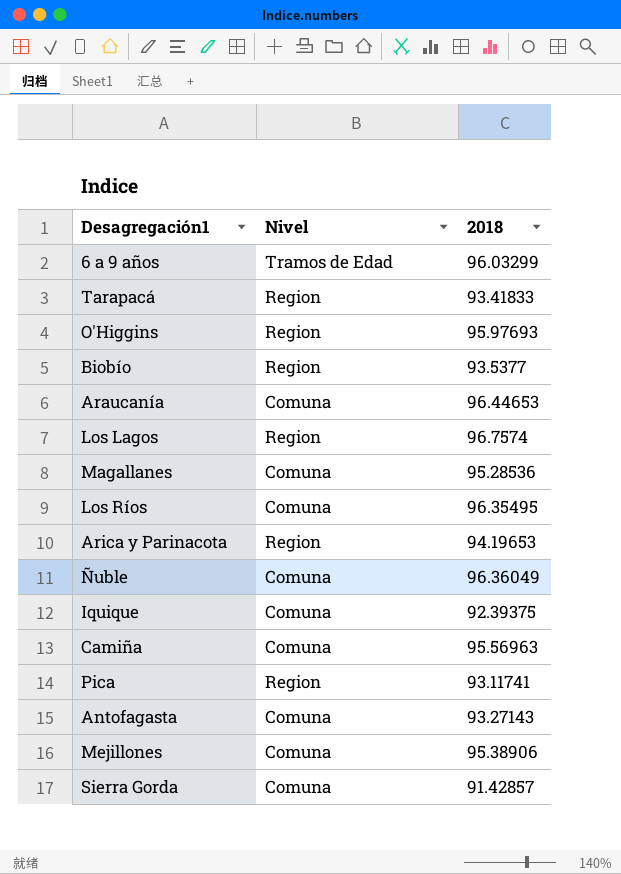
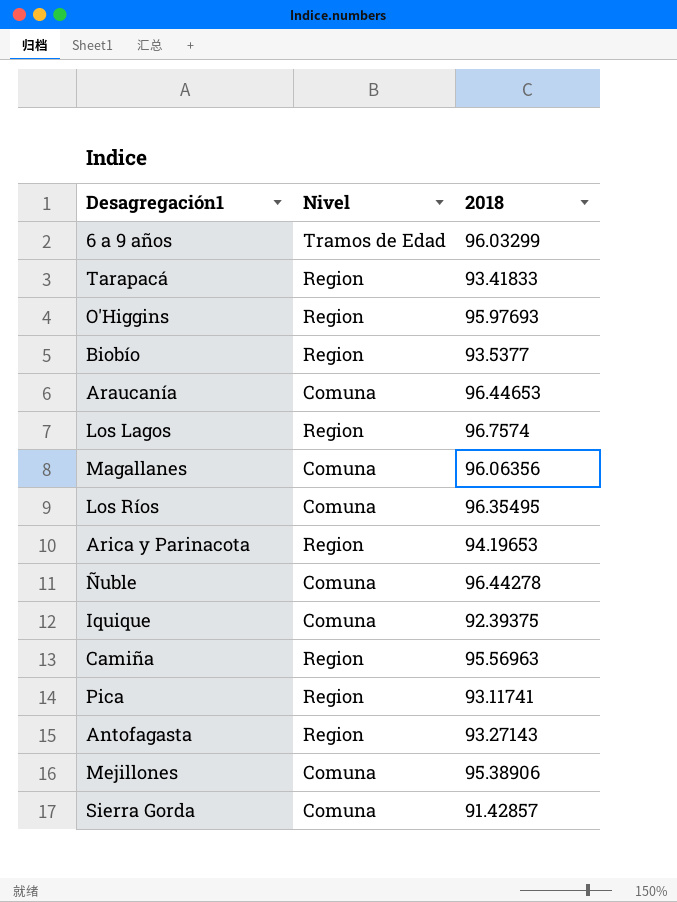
Magallanes | 2018: 95.28536 -> 96.06356
Ñuble | 2018: 96.36049 -> 96.44278
Camiña | Nivel: Comuna -> Region
Antofagasta | Nivel: Comuna -> Region

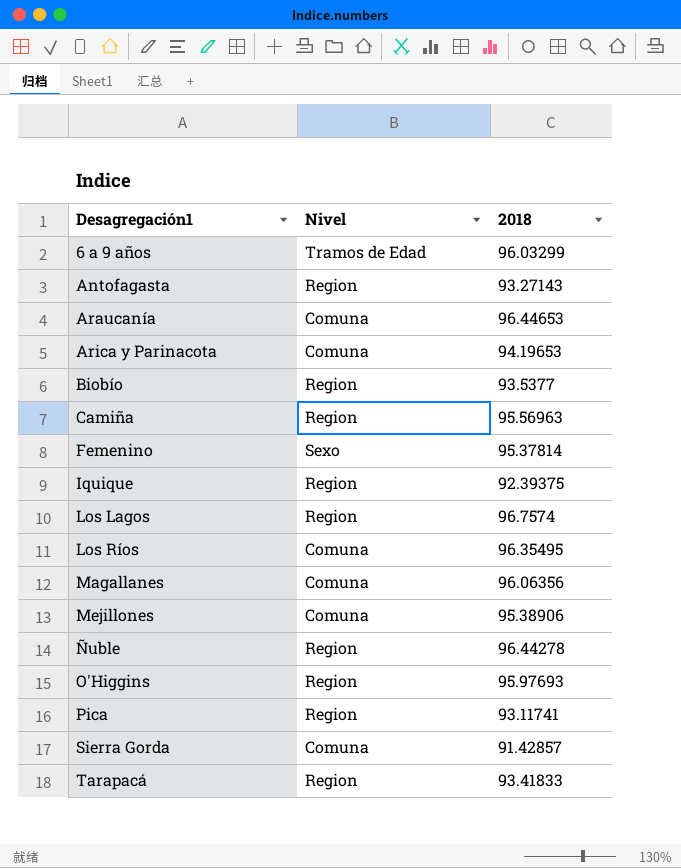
row order: none -> Desagregación1 ascending
Arica y Parinacota | Nivel: Region -> Comuna
row Femenino: none -> Sexo | 95.37814
Iquique | Nivel: Comuna -> Region
Ñuble | Nivel: Comuna -> Region

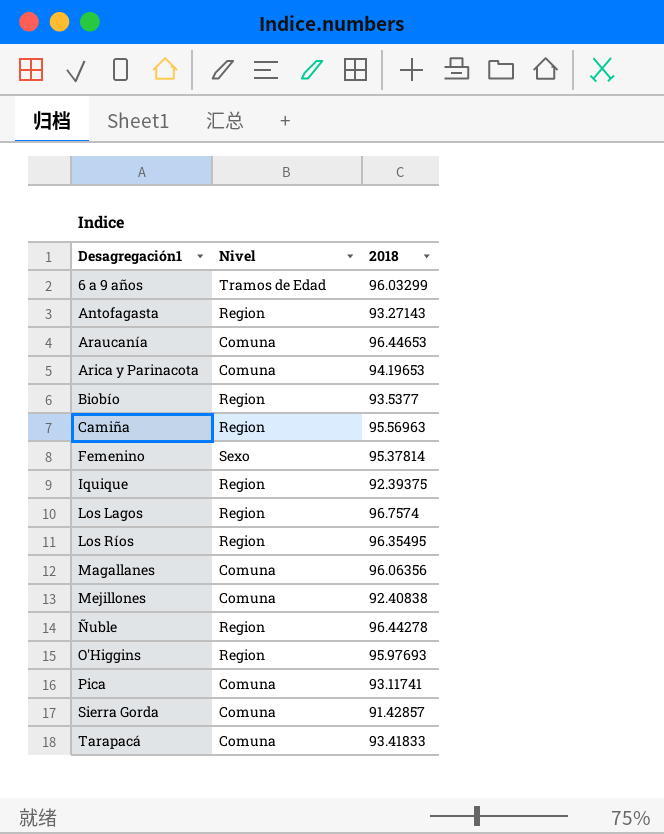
Los Ríos | Nivel: Comuna -> Region
Mejillones | 2018: 95.38906 -> 92.40838
Pica | Nivel: Region -> Comuna
Tarapacá | Nivel: Region -> Comuna

